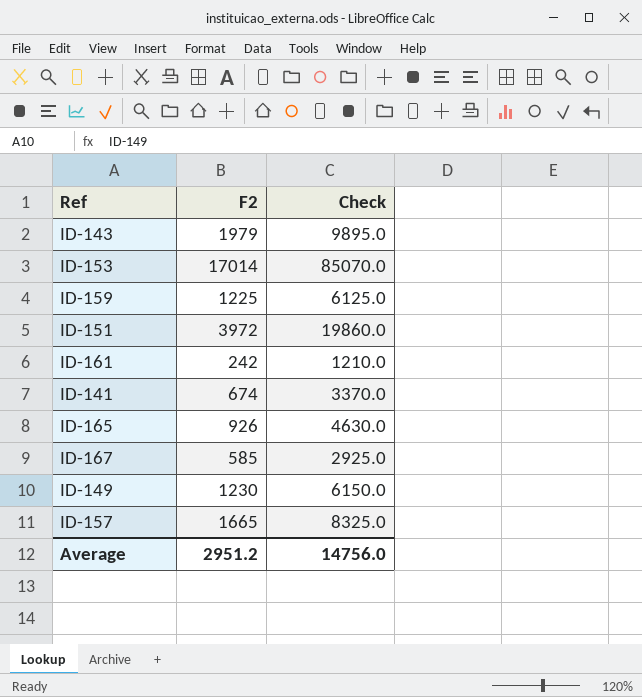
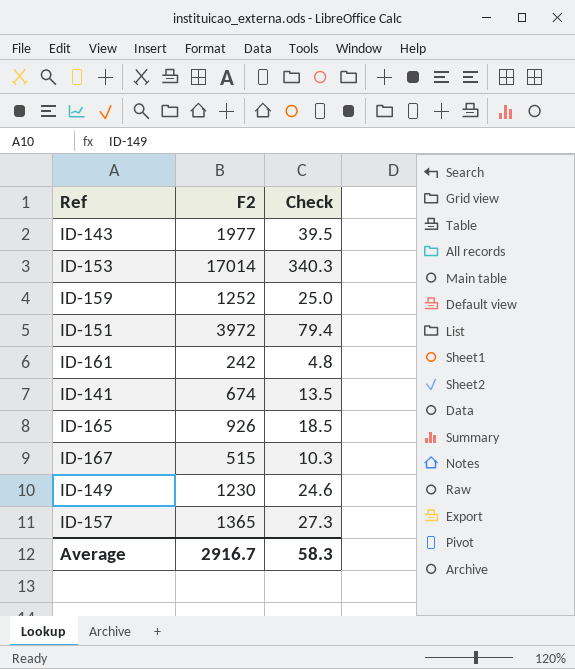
column Check | formula: [F2] * 5 -> [F2] * 0.02
ID-143 | F2: 1979 -> 1977
ID-159 | F2: 1225 -> 1252
ID-167 | F2: 585 -> 515
ID-157 | F2: 1665 -> 1365
Average | F2: 2951.2 -> 2916.7
Average | Check: 14756.0 -> 58.3

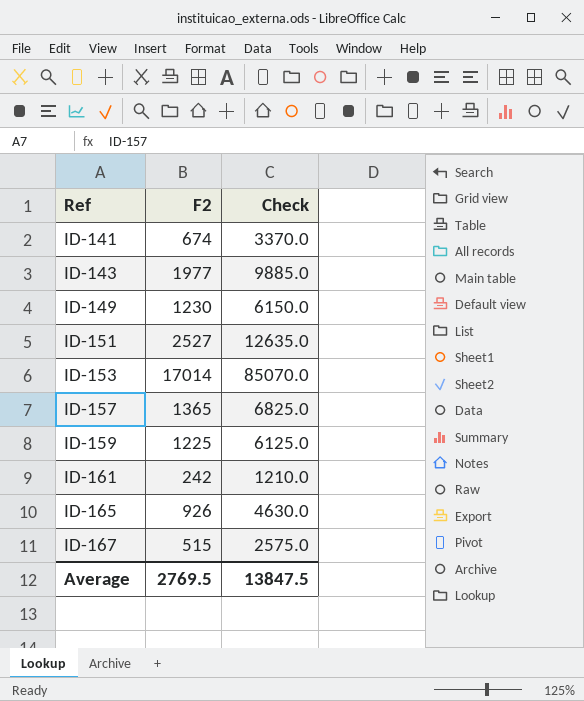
row order: none -> Ref ascending
column Check | formula: [F2] * 0.02 -> [F2] * 5
ID-151 | F2: 3972 -> 2527
ID-159 | F2: 1252 -> 1225
Average | F2: 2916.7 -> 2769.5
Average | Check: 58.3 -> 13847.5

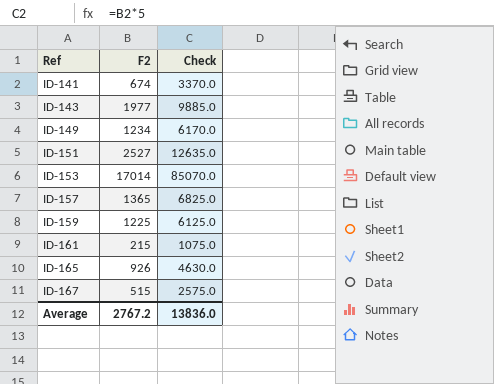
ID-149 | F2: 1230 -> 1234
ID-149 | Check: 6150.0 -> 6170.0
ID-161 | F2: 242 -> 215
ID-161 | Check: 1210.0 -> 1075.0
Average | F2: 2769.5 -> 2767.2
Average | Check: 13847.5 -> 13836.0

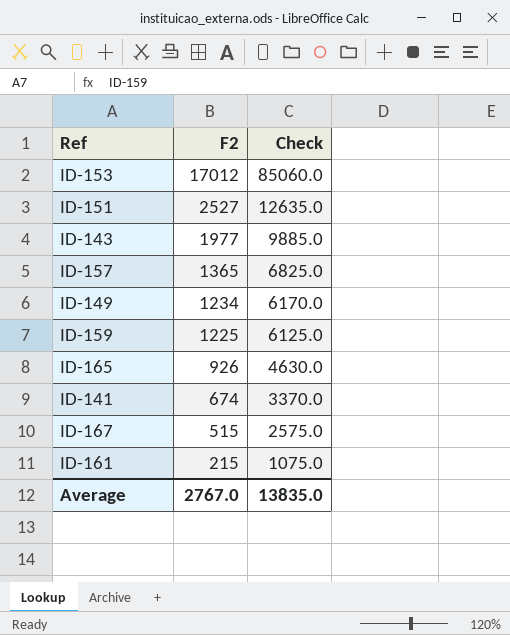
row order: Ref ascending -> F2 descending
ID-153 | F2: 17014 -> 17012
ID-153 | Check: 85070.0 -> 85060.0
Average | F2: 2767.2 -> 2767.0
Average | Check: 13836.0 -> 13835.0

